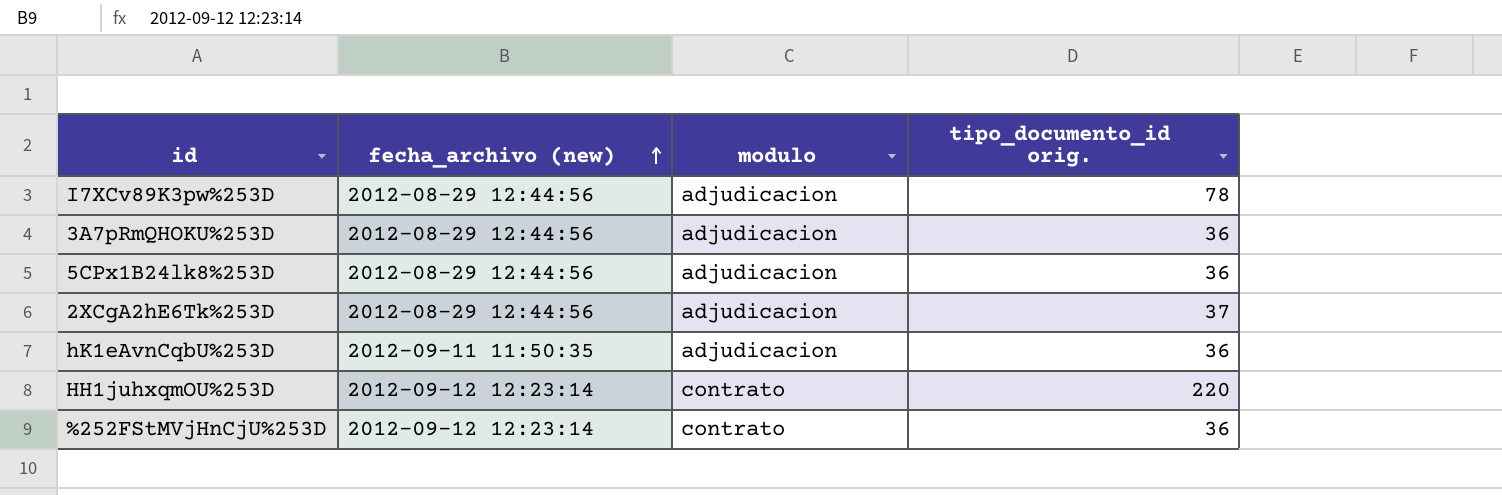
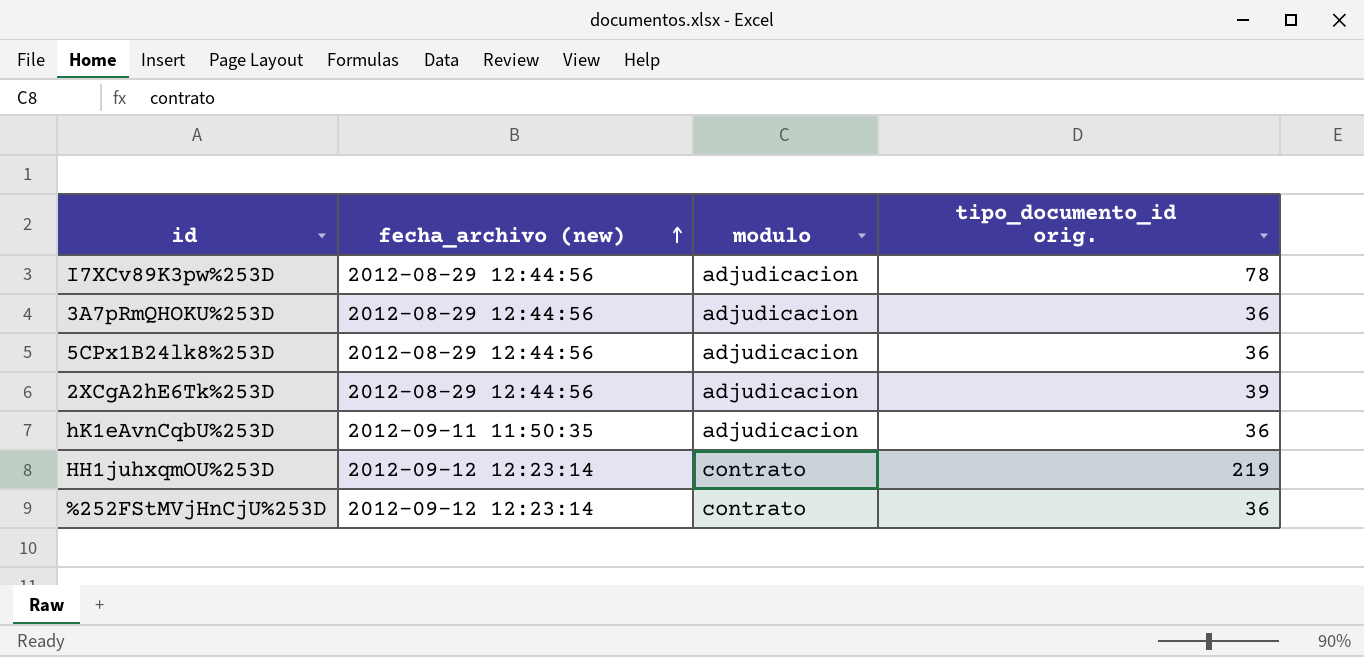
2XCgA2hE6Tk%253D | tipo_documento_id orig.: 37 -> 39
HH1juhxqmOU%253D | tipo_documento_id orig.: 220 -> 219

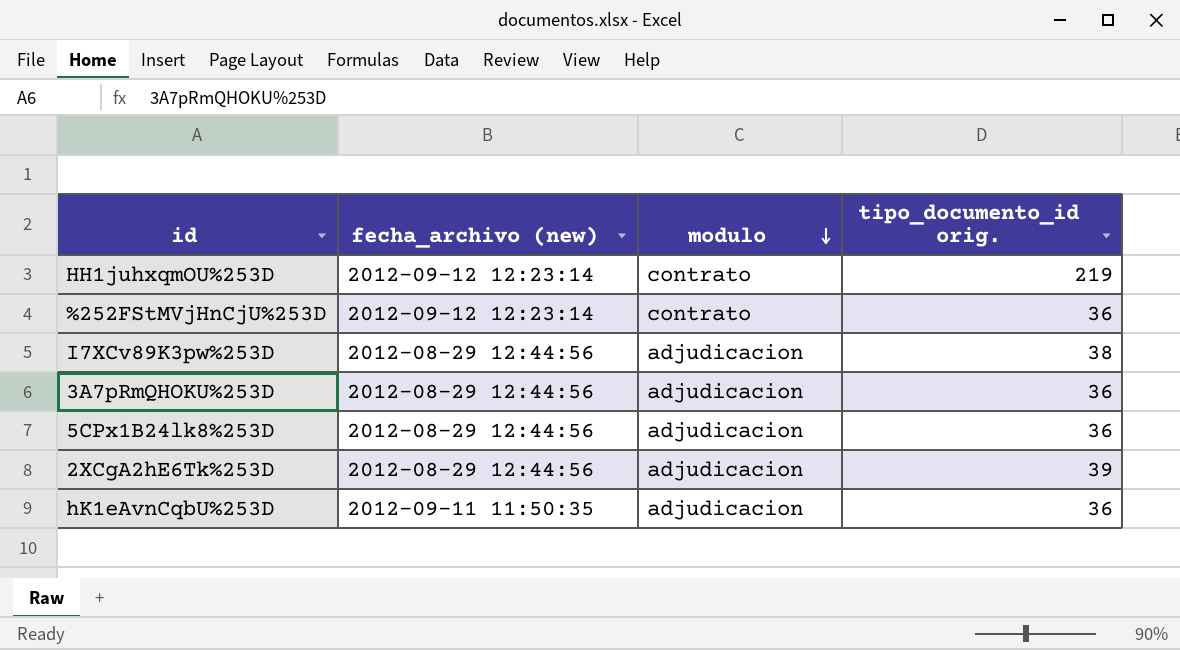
row order: fecha_archivo (new) ascending -> modulo descending
I7XCv89K3pw%253D | tipo_documento_id orig.: 78 -> 38

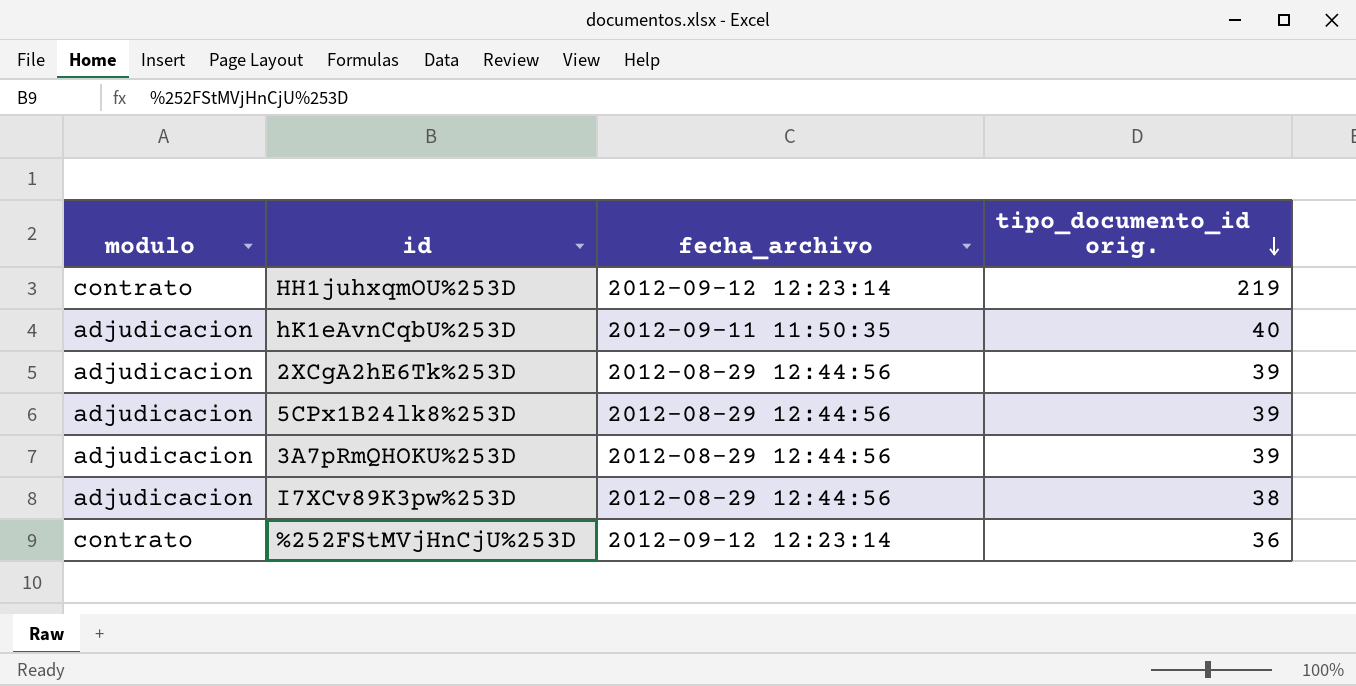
row order: modulo descending -> tipo_documento_id orig. descending
column modulo | position: 3 -> 1
column name: fecha_archivo (new) -> fecha_archivo
hK1eAvnCqbU%253D | tipo_documento_id orig.: 36 -> 40
5CPx1B24lk8%253D | tipo_documento_id orig.: 36 -> 39
3A7pRmQHOKU%253D | tipo_documento_id orig.: 36 -> 39

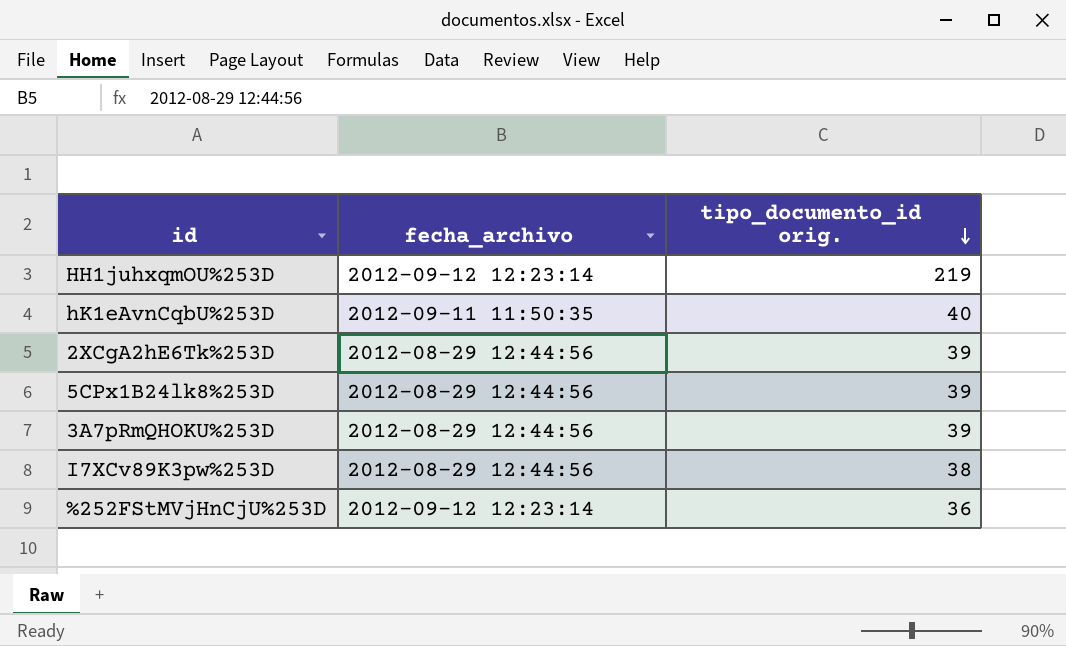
column modulo | position: 1 -> none

